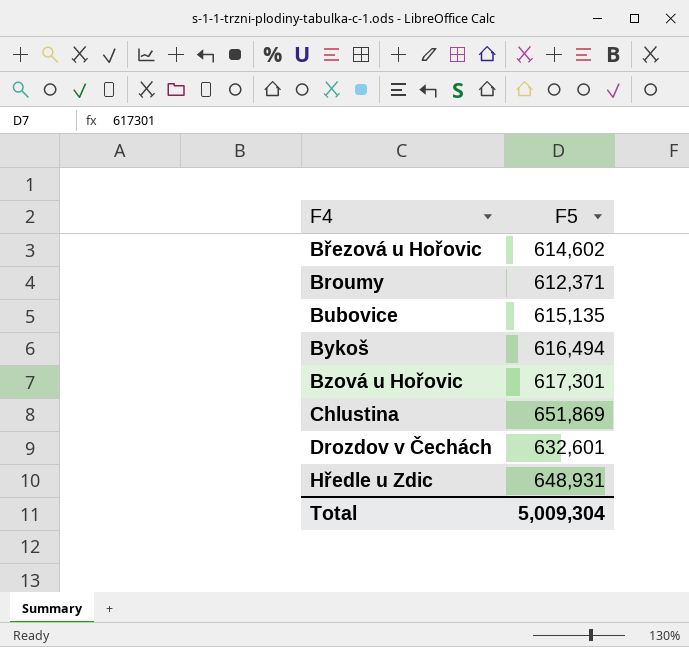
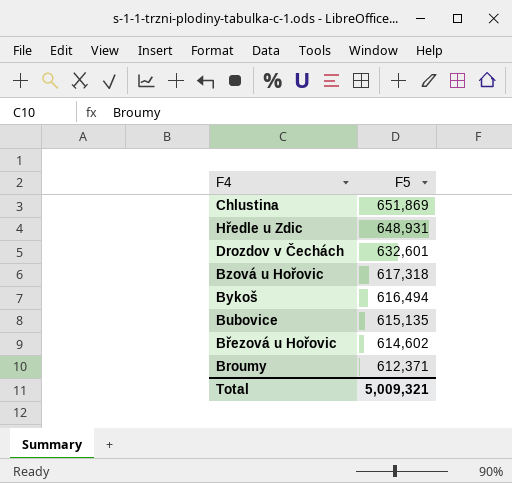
row order: F4 ascending -> F5 descending
Bzová u Hořovic | F5: 617,301 -> 617,318
Total | F5: 5,009,304 -> 5,009,321

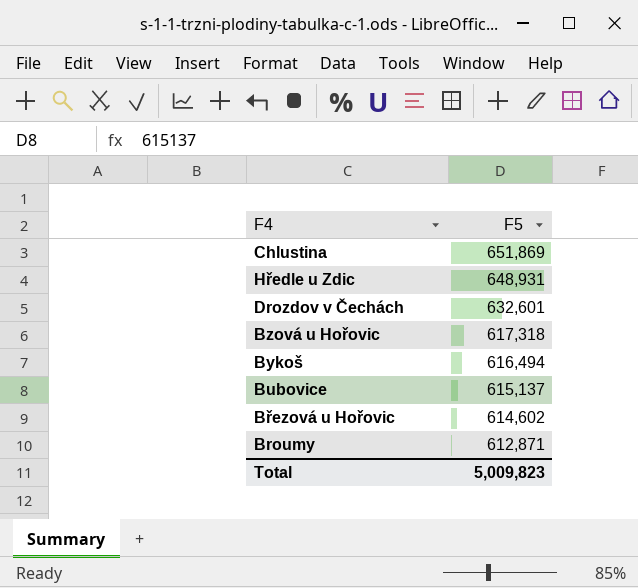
Bubovice | F5: 615,135 -> 615,137
Broumy | F5: 612,371 -> 612,871
Total | F5: 5,009,321 -> 5,009,823

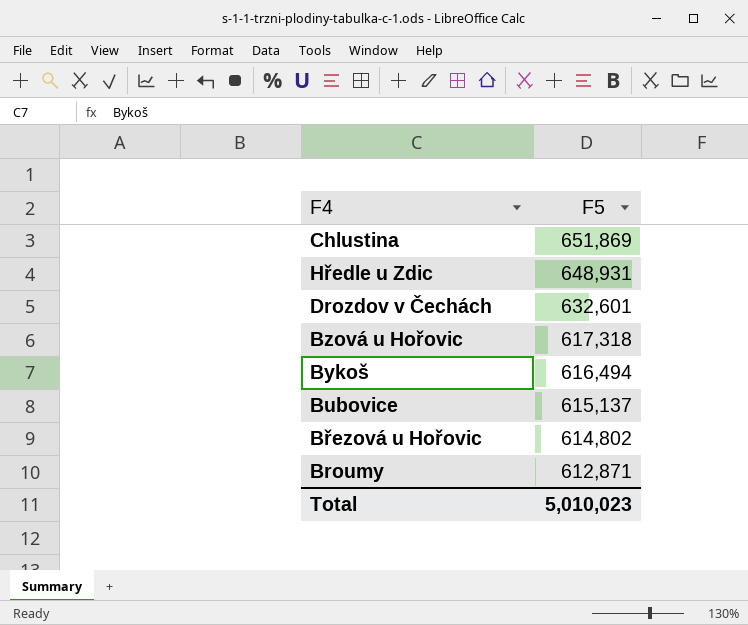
Březová u Hořovic | F5: 614,602 -> 614,802
Total | F5: 5,009,823 -> 5,010,023

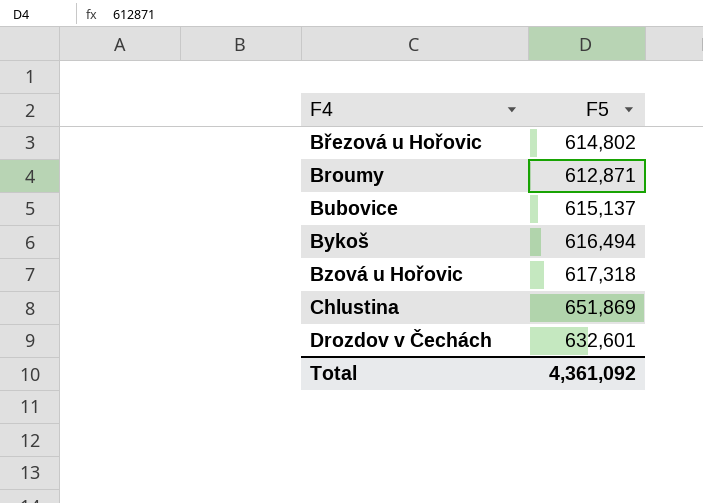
row order: F5 descending -> F4 ascending
row Hředle u Zdic: 648,931 -> none
Total | F5: 5,010,023 -> 4,361,092

